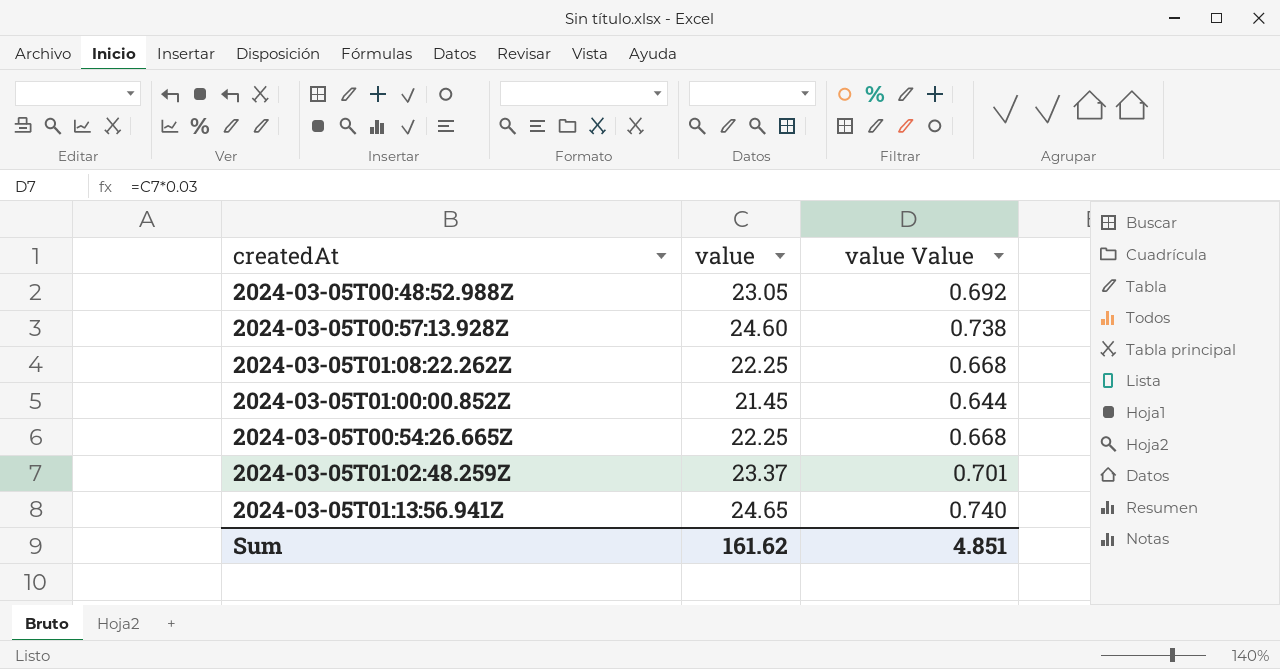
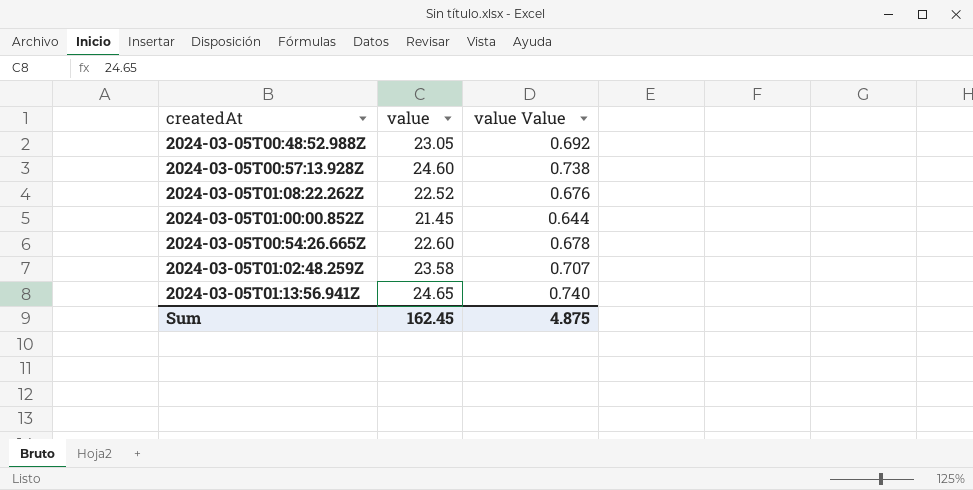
2024-03-05T01:08:22.262Z | value: 22.25 -> 22.52
2024-03-05T01:08:22.262Z | value Value: 0.668 -> 0.676
2024-03-05T00:54:26.665Z | value: 22.25 -> 22.60
2024-03-05T00:54:26.665Z | value Value: 0.668 -> 0.678
2024-03-05T01:02:48.259Z | value: 23.37 -> 23.58
2024-03-05T01:02:48.259Z | value Value: 0.701 -> 0.707
Sum | value: 161.62 -> 162.45
Sum | value Value: 4.851 -> 4.875

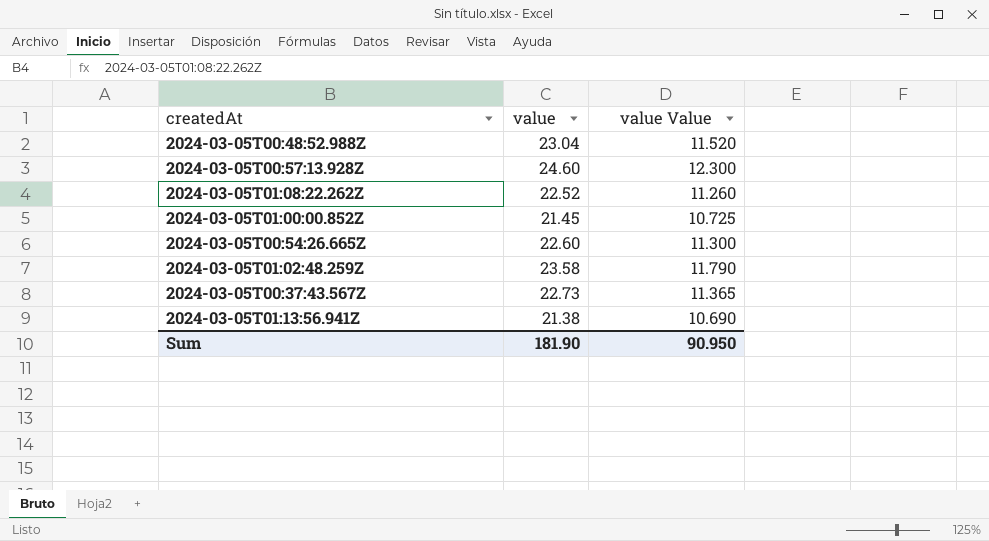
column value Value | formula: [value] * 0.03 -> [value] * 0.5
2024-03-05T00:48:52.988Z | value: 23.05 -> 23.04
row 2024-03-05T00:37:43.567Z: none -> 22.73 | 11.365
2024-03-05T01:13:56.941Z | value: 24.65 -> 21.38
Sum | value: 162.45 -> 181.90
Sum | value Value: 4.875 -> 90.950

